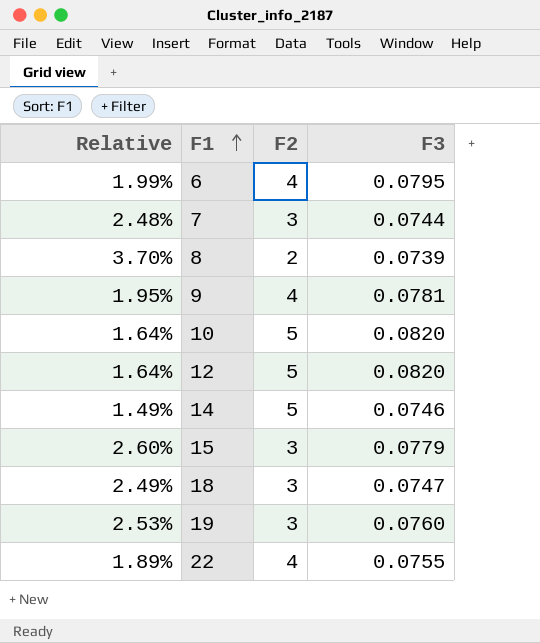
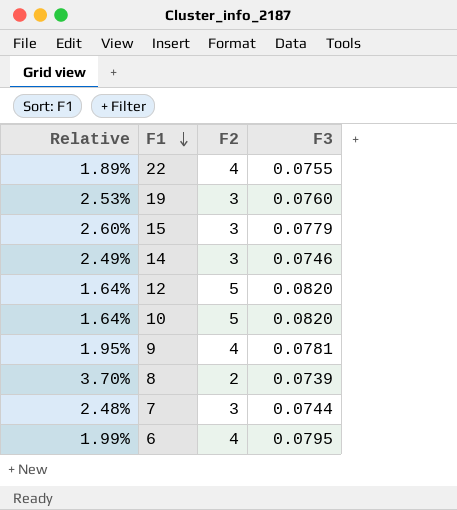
row order: F1 ascending -> F1 descending
row 18: 2.49% | 3 | 0.0747 -> none
14 | Relative: 1.49% -> 2.49%
14 | F2: 5 -> 3

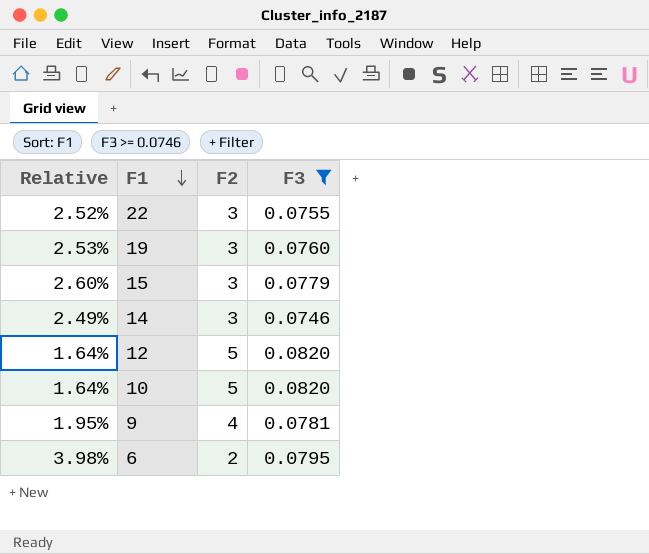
filter: none -> F3 >= 0.0746
22 | Relative: 1.89% -> 2.52%
22 | F2: 4 -> 3
6 | Relative: 1.99% -> 3.98%
6 | F2: 4 -> 2

